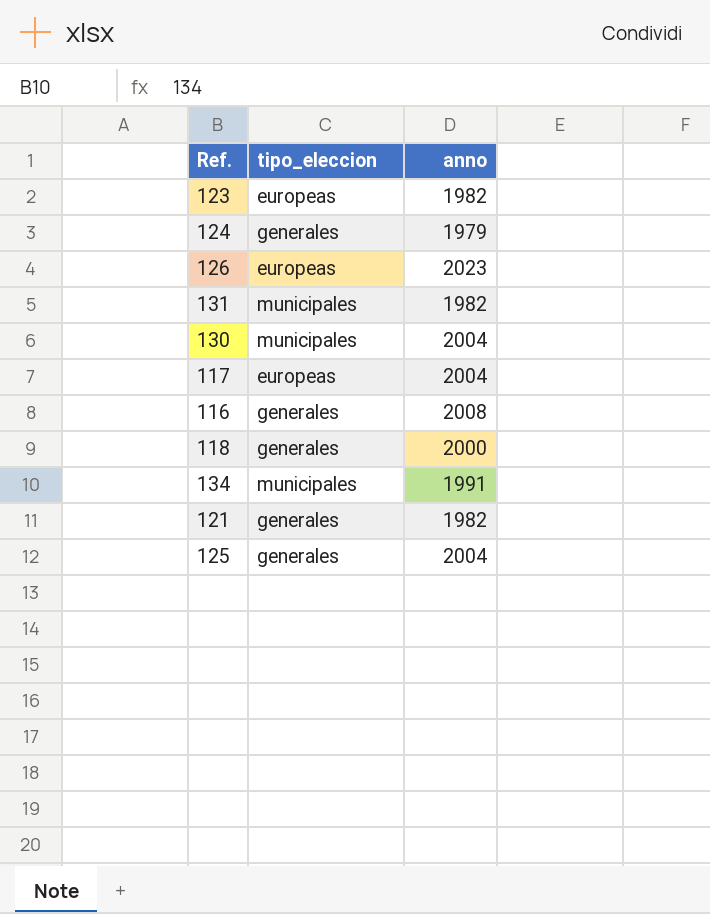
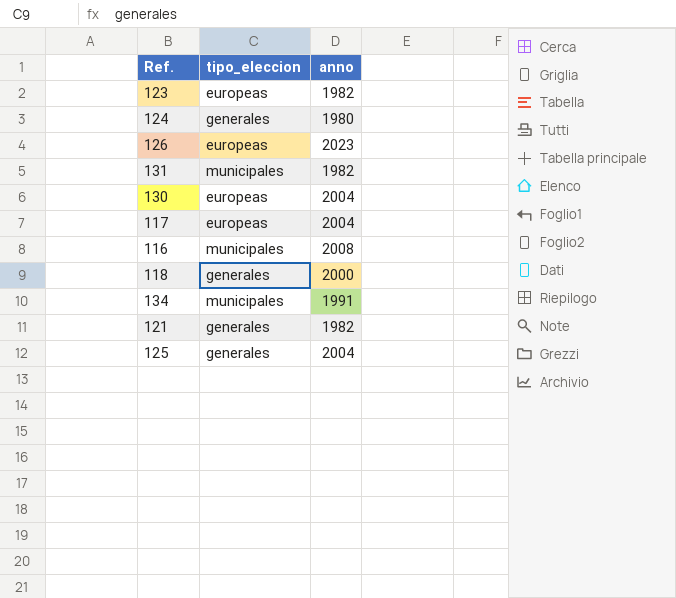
124 | anno: 1979 -> 1980
130 | tipo_eleccion: municipales -> europeas
116 | tipo_eleccion: generales -> municipales

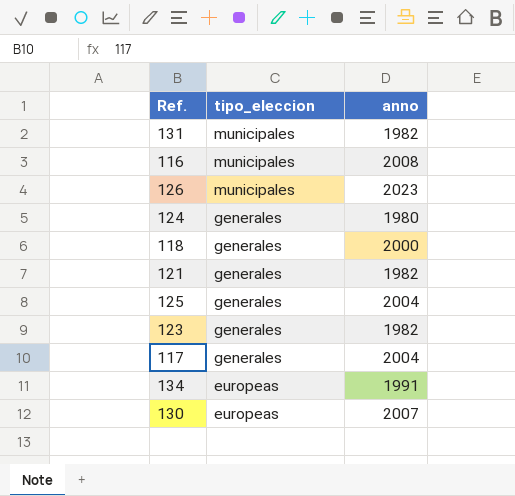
row order: none -> tipo_eleccion descending
126 | tipo_eleccion: europeas -> municipales
123 | tipo_eleccion: europeas -> generales
117 | tipo_eleccion: europeas -> generales
134 | tipo_eleccion: municipales -> europeas
130 | anno: 2004 -> 2007

